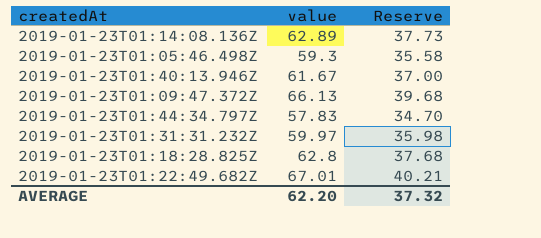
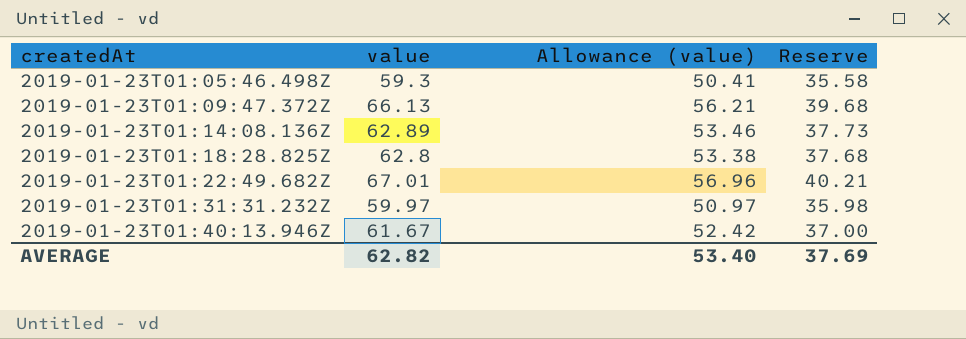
row order: none -> createdAt ascending
column Allowance (value) | formula: none -> [value] * 0.85
row 2019-01-23T01:44:34.797Z: 57.83 | 34.70 -> none
AVERAGE | value: 62.20 -> 62.82
AVERAGE | Reserve: 37.32 -> 37.69

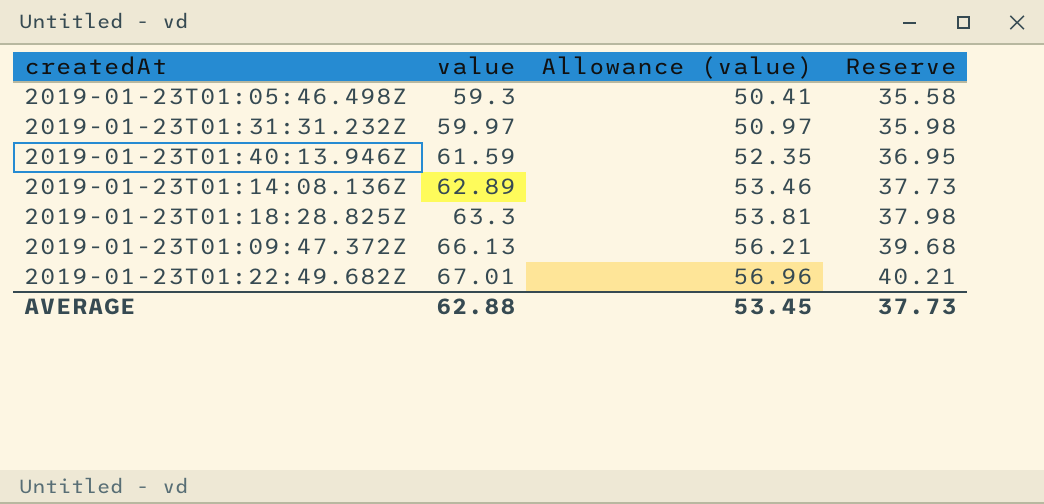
row order: createdAt ascending -> value ascending
2019-01-23T01:40:13.946Z | value: 61.67 -> 61.59
2019-01-23T01:40:13.946Z | Allowance (value): 52.42 -> 52.35
2019-01-23T01:40:13.946Z | Reserve: 37.00 -> 36.95
2019-01-23T01:18:28.825Z | value: 62.8 -> 63.3
2019-01-23T01:18:28.825Z | Allowance (value): 53.38 -> 53.81
2019-01-23T01:18:28.825Z | Reserve: 37.68 -> 37.98
AVERAGE | value: 62.82 -> 62.88
AVERAGE | Allowance (value): 53.40 -> 53.45
AVERAGE | Reserve: 37.69 -> 37.73

